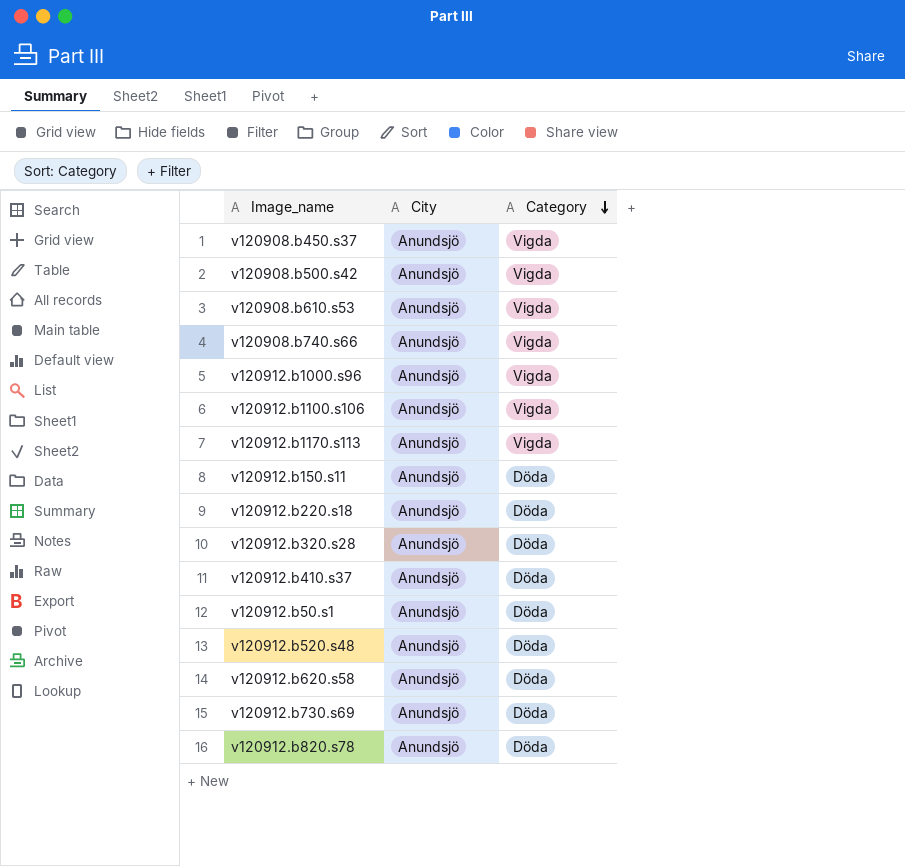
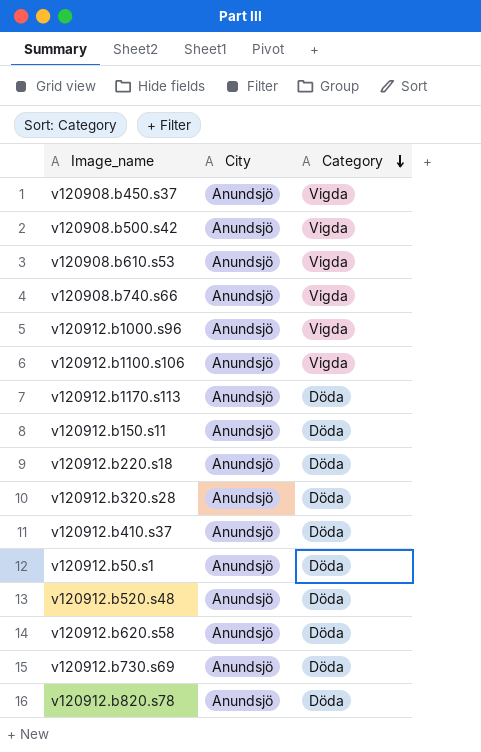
v120912.b1170.s113 | Category: Vigda -> Döda

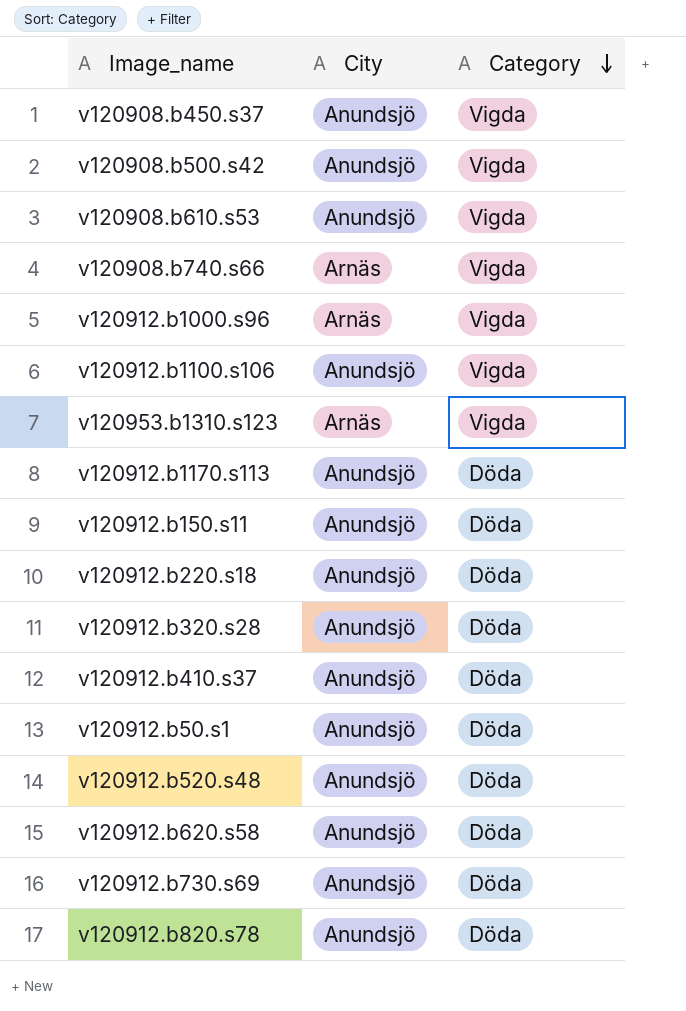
v120908.b740.s66 | City: Anundsjö -> Arnäs
v120912.b1000.s96 | City: Anundsjö -> Arnäs
row v120953.b1310.s123: none -> Arnäs | Vigda

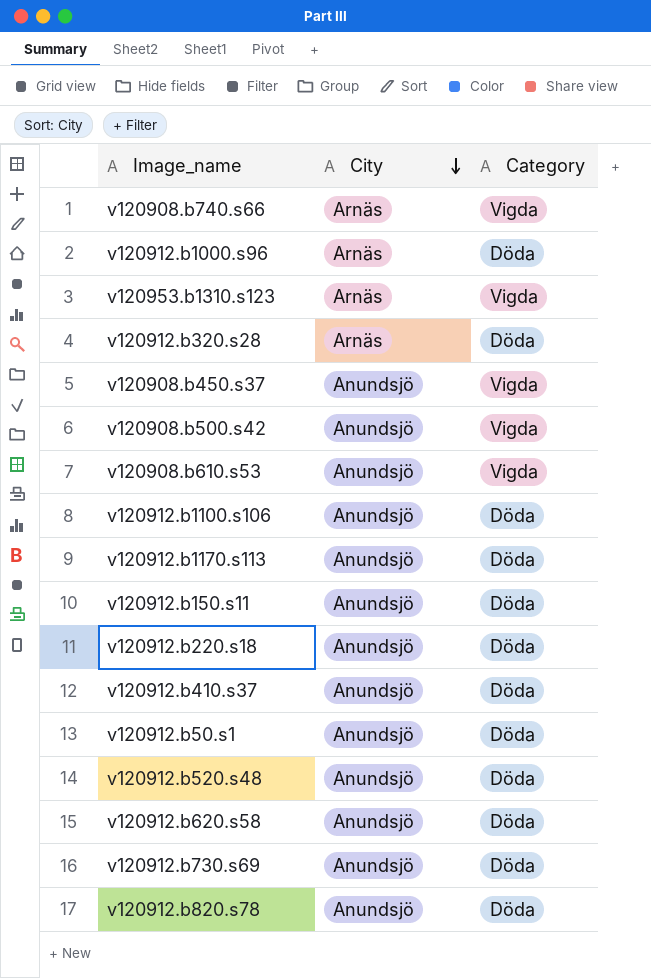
row order: Category descending -> City descending
v120912.b1000.s96 | Category: Vigda -> Döda
v120912.b320.s28 | City: Anundsjö -> Arnäs
v120912.b1100.s106 | Category: Vigda -> Döda

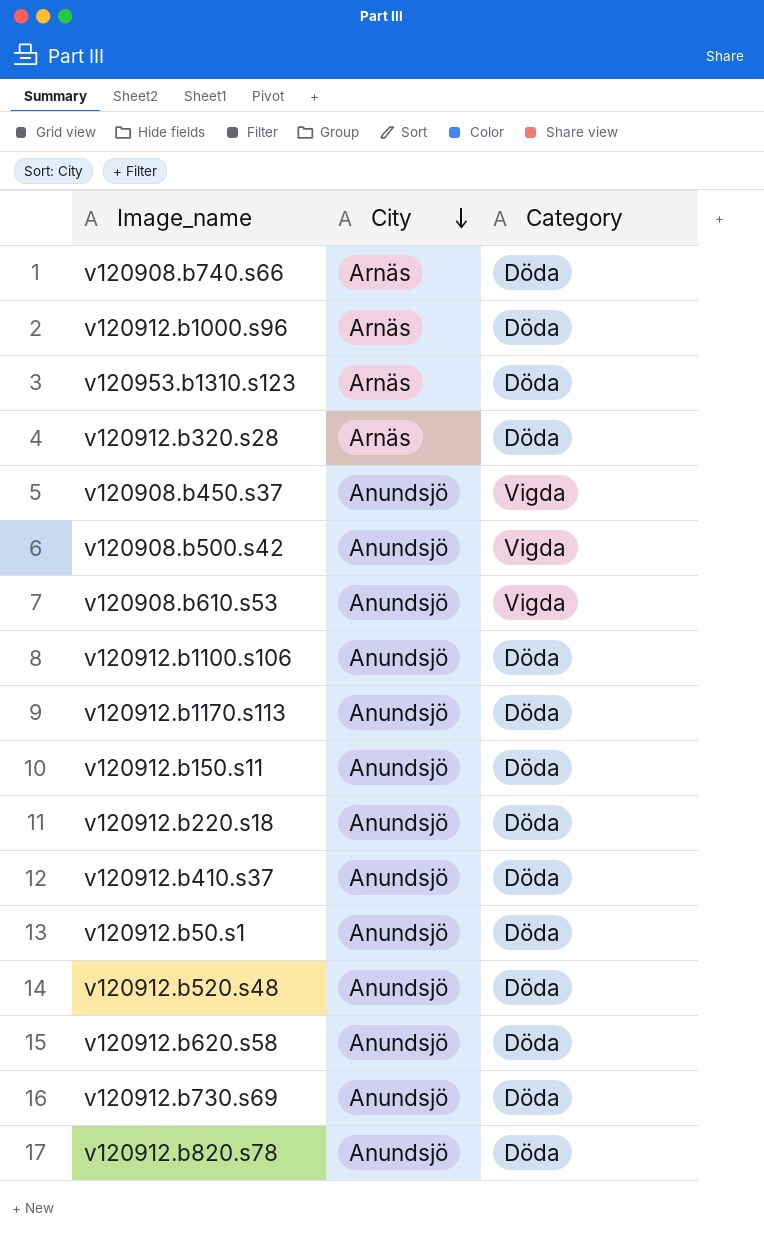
v120908.b740.s66 | Category: Vigda -> Döda
v120953.b1310.s123 | Category: Vigda -> Döda

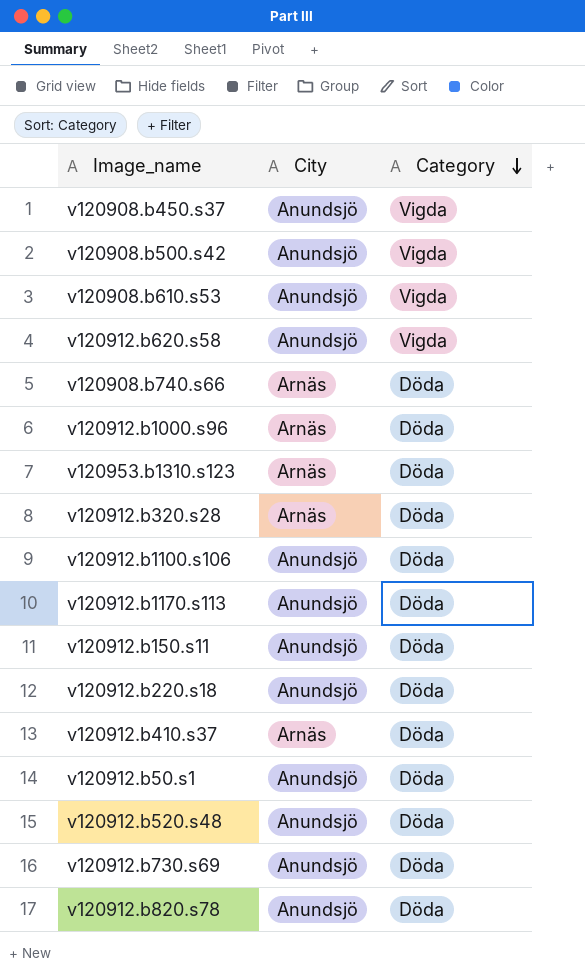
row order: City descending -> Category descending
v120912.b620.s58 | Category: Döda -> Vigda
v120912.b410.s37 | City: Anundsjö -> Arnäs

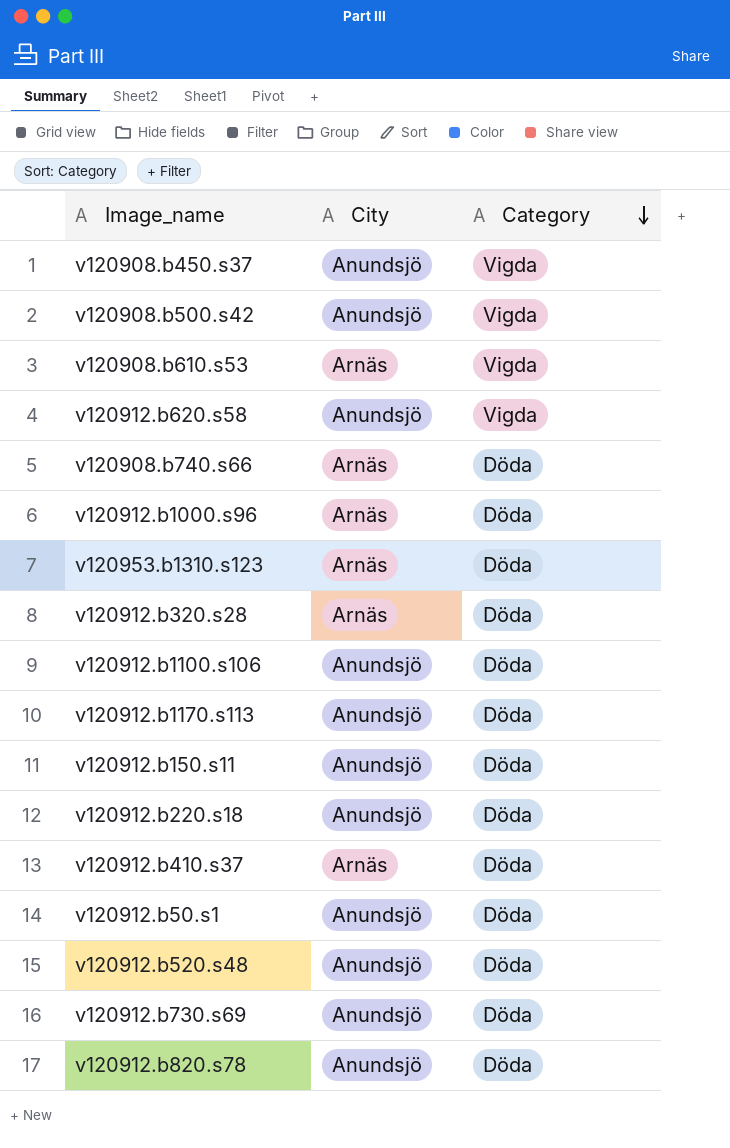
v120908.b610.s53 | City: Anundsjö -> Arnäs

